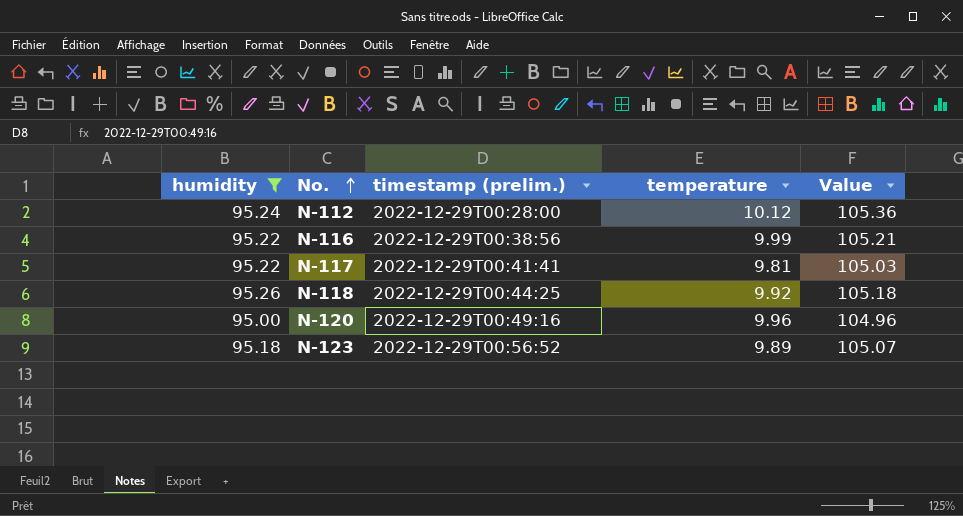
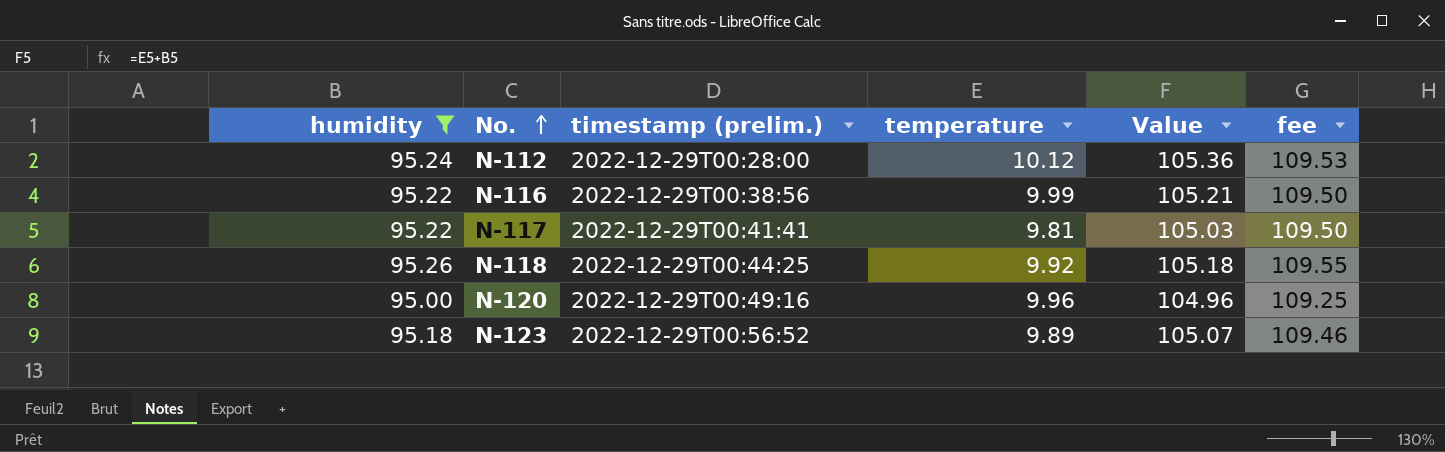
column fee | formula: none -> [humidity] * 1.15

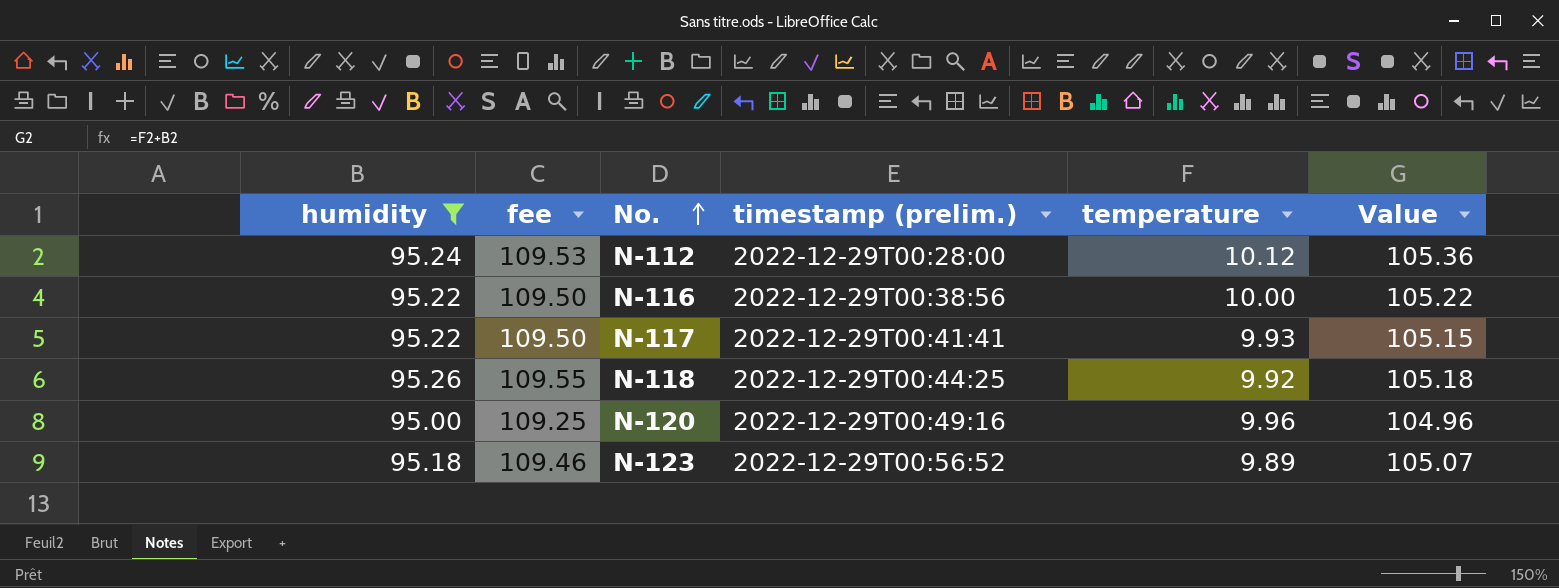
column fee | position: 6 -> 2
N-116 | temperature: 9.99 -> 10.00
N-116 | Value: 105.21 -> 105.22
N-117 | temperature: 9.81 -> 9.93
N-117 | Value: 105.03 -> 105.15

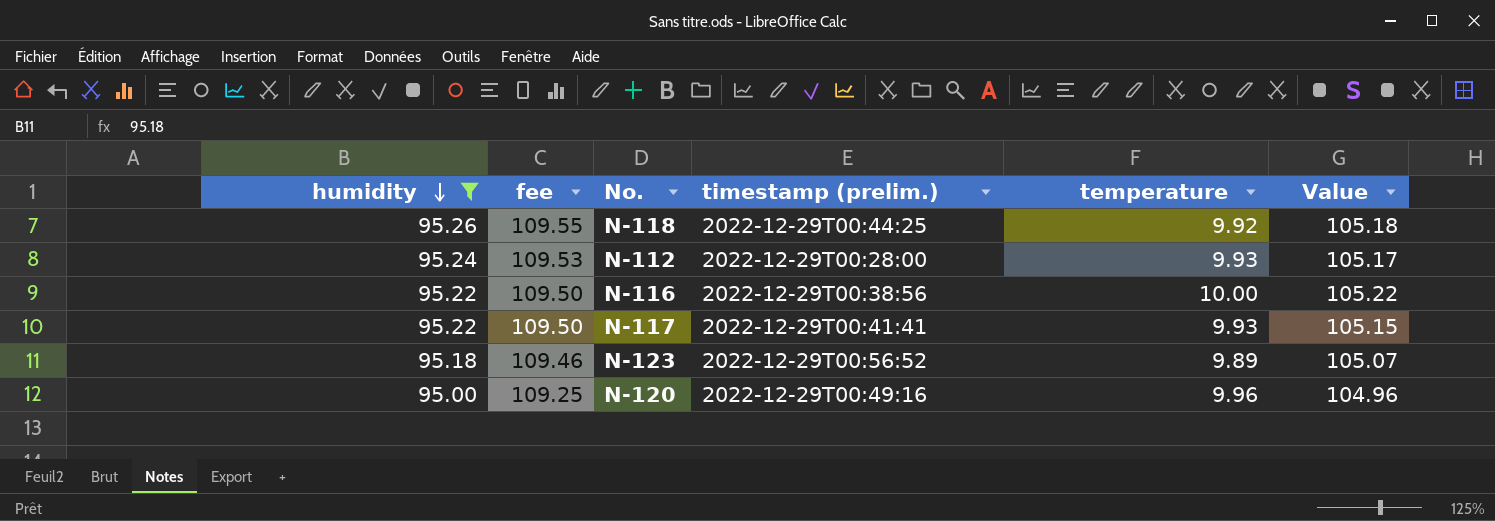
row order: No. ascending -> humidity descending
N-112 | temperature: 10.12 -> 9.93
N-112 | Value: 105.36 -> 105.17

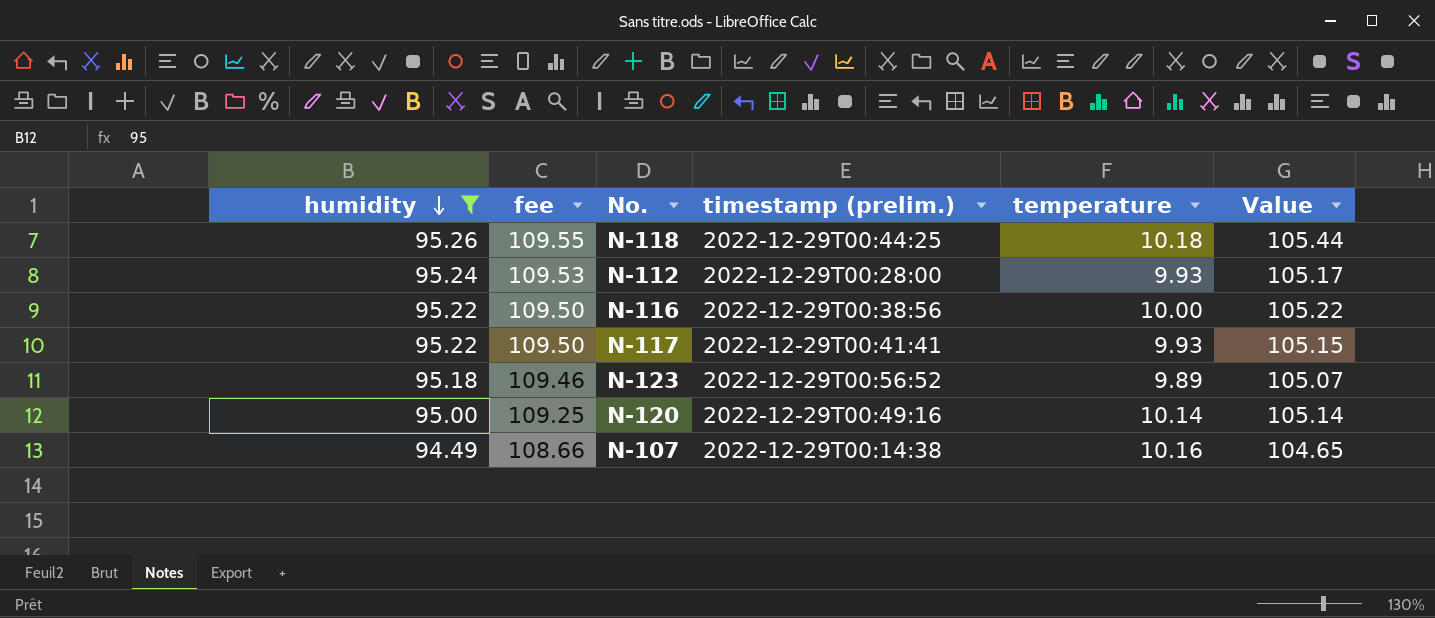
N-118 | temperature: 9.92 -> 10.18
N-118 | Value: 105.18 -> 105.44
N-120 | temperature: 9.96 -> 10.14
N-120 | Value: 104.96 -> 105.14
row N-107: none -> 94.49 | 108.66 | 2022-12-29T00:14:38 | 10.16 | 104.65

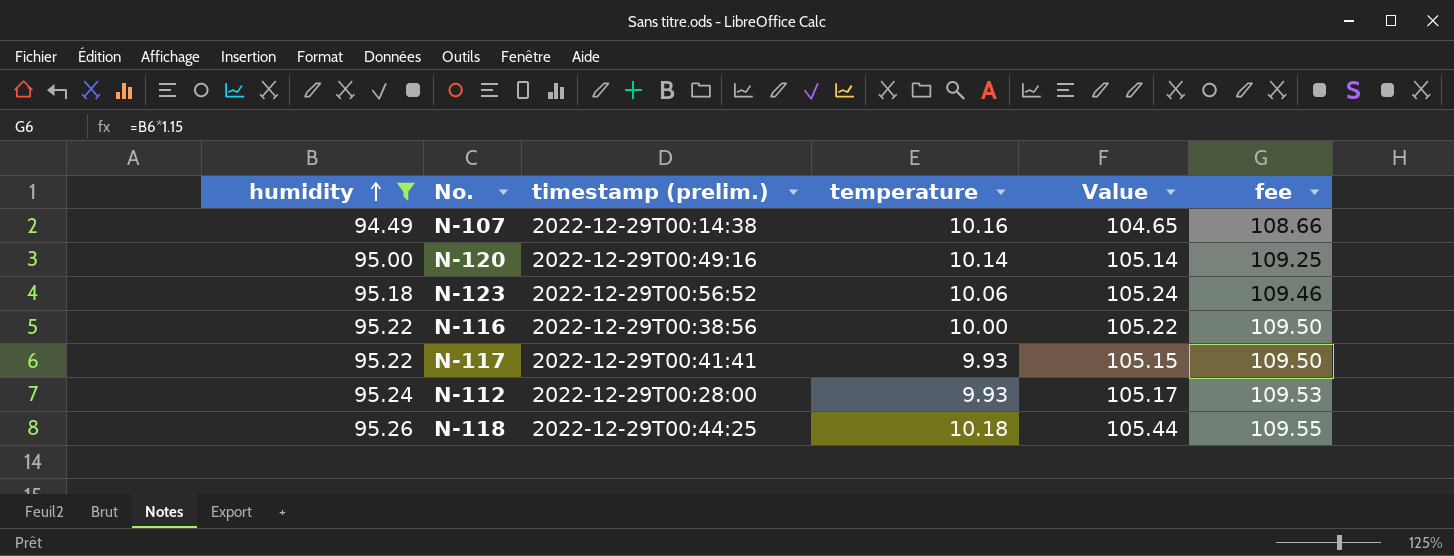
row order: humidity descending -> humidity ascending
column fee | position: 2 -> 6
N-123 | temperature: 9.89 -> 10.06
N-123 | Value: 105.07 -> 105.24

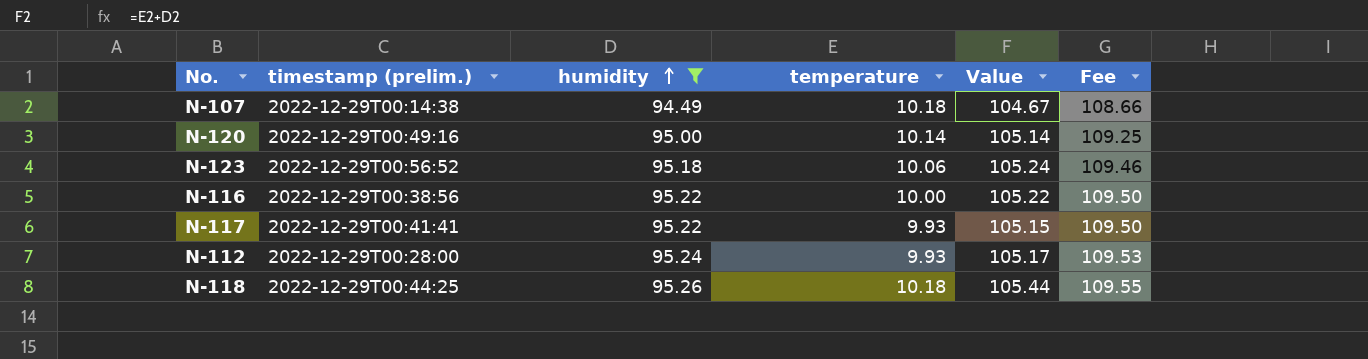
column humidity | position: 1 -> 3
column name: fee -> Fee
N-107 | temperature: 10.16 -> 10.18
N-107 | Value: 104.65 -> 104.67

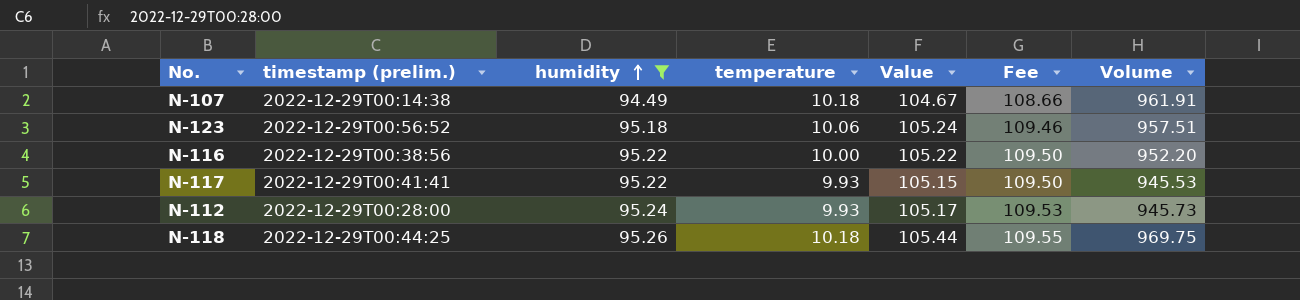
column Volume | formula: none -> [humidity] * [temperature]
row N-120: 2022-12-29T00:49:16 | 95.00 | 10.14 | 105.14 | 109.25 -> none

